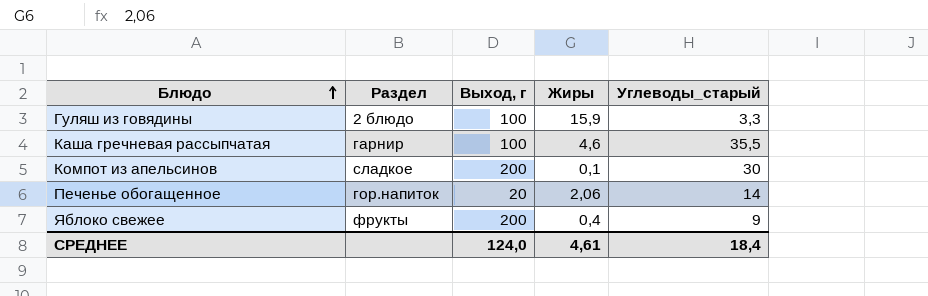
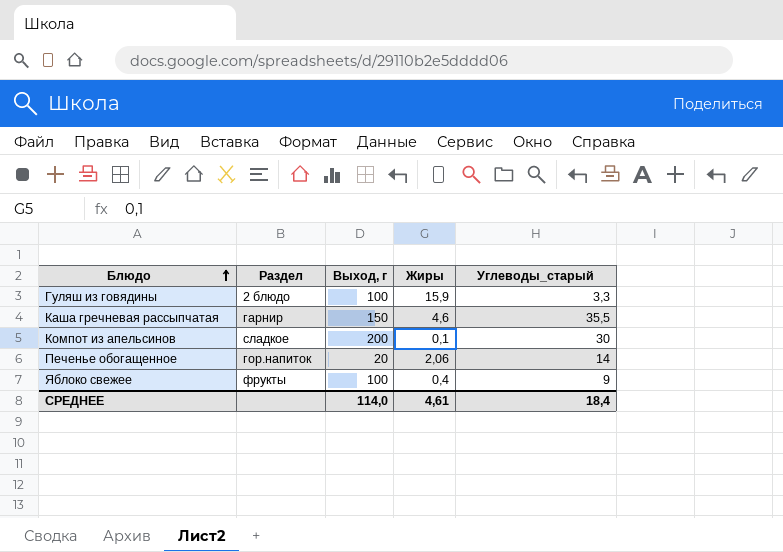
Каша гречневая рассыпчатая | Выход, г: 100 -> 150
Яблоко свежее | Выход, г: 200 -> 100
СРЕДНЕЕ | Выход, г: 124,0 -> 114,0

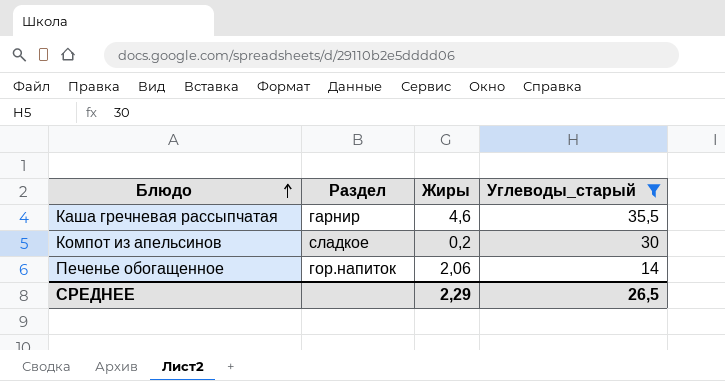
filter: none -> Углеводы_старый >= 14
column Выход, г | position: 3 -> none
Компот из апельсинов | Жиры: 0,1 -> 0,2
СРЕДНЕЕ | Жиры: 4,61 -> 2,29
СРЕДНЕЕ | Углеводы_старый: 18,4 -> 26,5

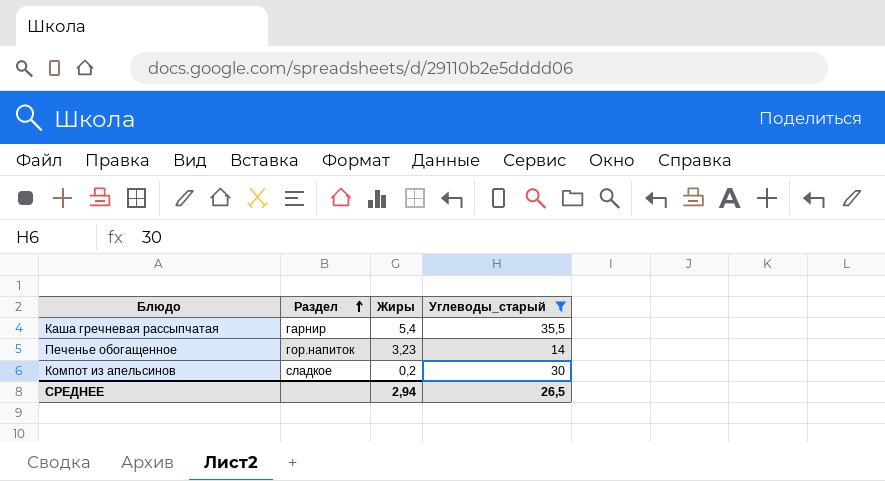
row order: Блюдо ascending -> Раздел ascending
Каша гречневая рассыпчатая | Жиры: 4,6 -> 5,4
Печенье обогащенное | Жиры: 2,06 -> 3,23
СРЕДНЕЕ | Жиры: 2,29 -> 2,94

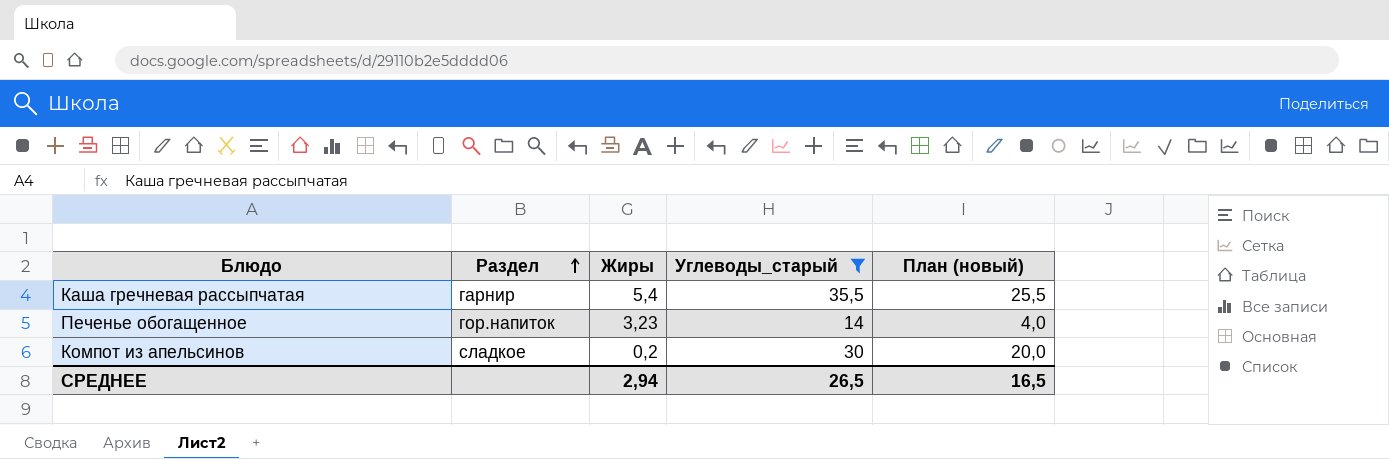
column План (новый) | formula: none -> [Углеводы_старый] - 10

